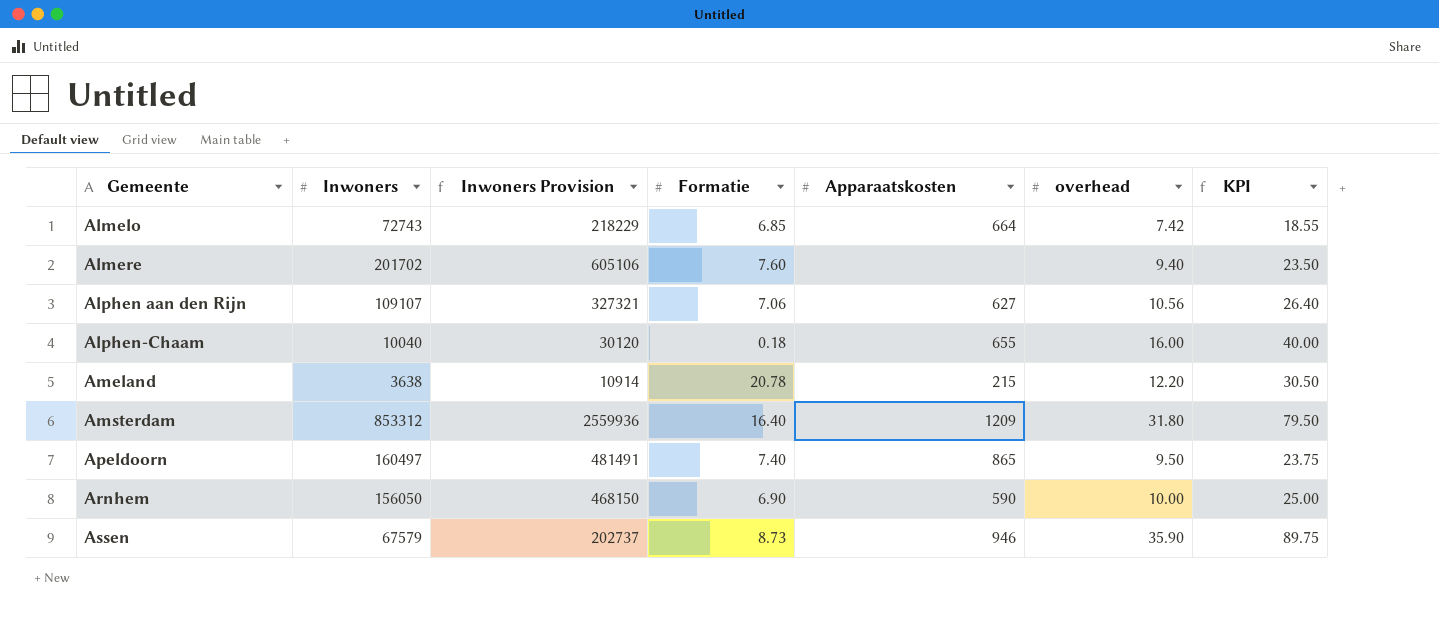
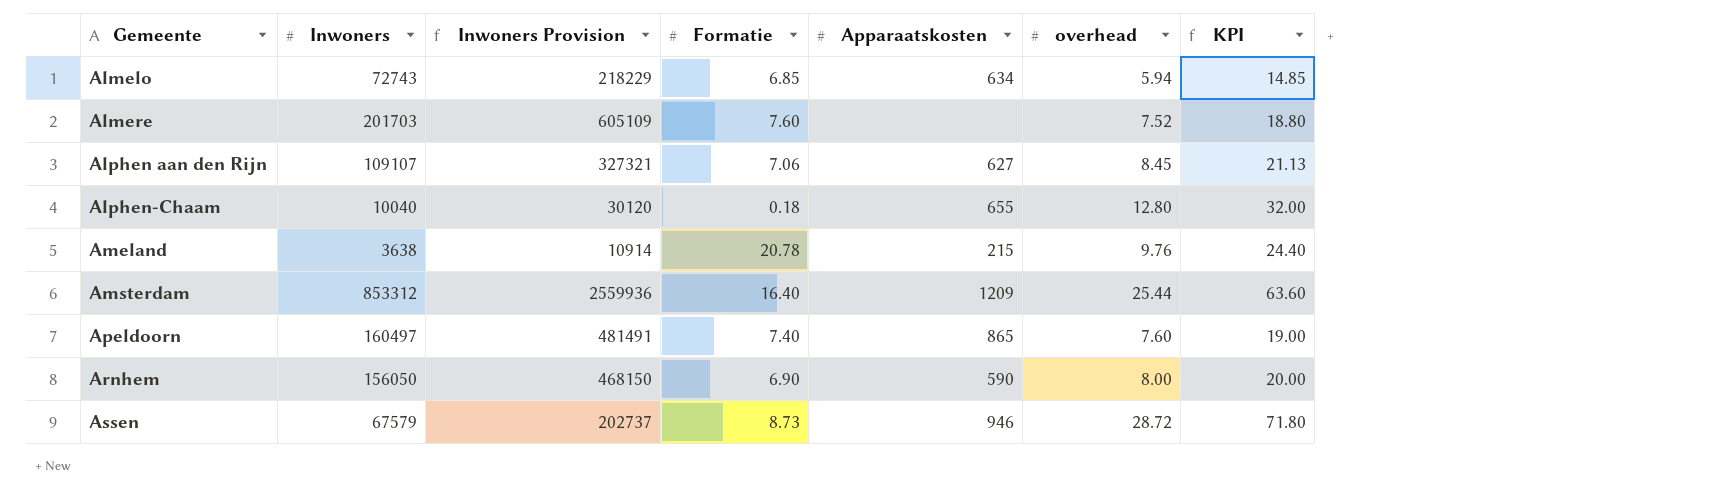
Almelo | Apparaatskosten: 664 -> 634
Almelo | overhead: 7.42 -> 5.94
Almelo | KPI: 18.55 -> 14.85
Almere | Inwoners: 201702 -> 201703
Almere | Inwoners Provision: 605106 -> 605109
Almere | overhead: 9.40 -> 7.52
Almere | KPI: 23.50 -> 18.80
Alphen aan den Rijn | overhead: 10.56 -> 8.45
Alphen aan den Rijn | KPI: 26.40 -> 21.13
Alphen-Chaam | overhead: 16.00 -> 12.80
Alphen-Chaam | KPI: 40.00 -> 32.00
Ameland | overhead: 12.20 -> 9.76
Ameland | KPI: 30.50 -> 24.40
Amsterdam | overhead: 31.80 -> 25.44
Amsterdam | KPI: 79.50 -> 63.60
Apeldoorn | overhead: 9.50 -> 7.60
Apeldoorn | KPI: 23.75 -> 19.00
Arnhem | overhead: 10.00 -> 8.00
Arnhem | KPI: 25.00 -> 20.00
Assen | overhead: 35.90 -> 28.72
Assen | KPI: 89.75 -> 71.80

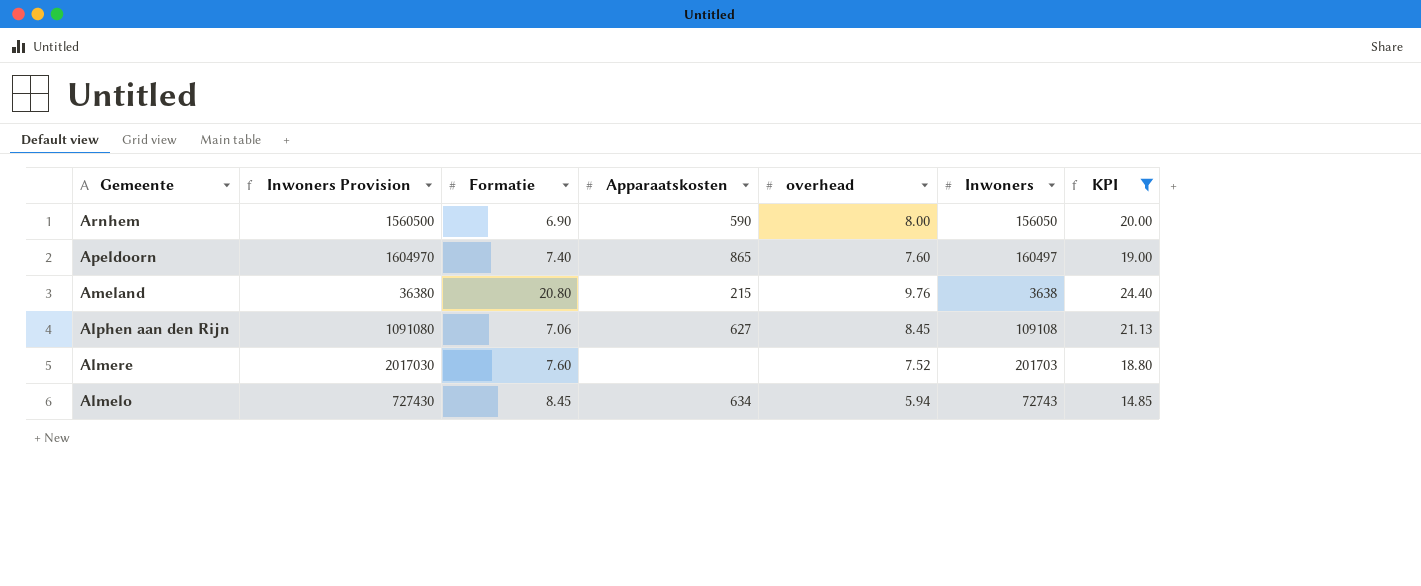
filter: none -> KPI <= 24.40
row order: Gemeente ascending -> Gemeente descending
column Inwoners Provision | formula: [Inwoners] * 3 -> [Inwoners] * 10
column Inwoners | position: 2 -> 6
Ameland | Formatie: 20.78 -> 20.80
Alphen aan den Rijn | Inwoners: 109107 -> 109108
Almelo | Formatie: 6.85 -> 8.45

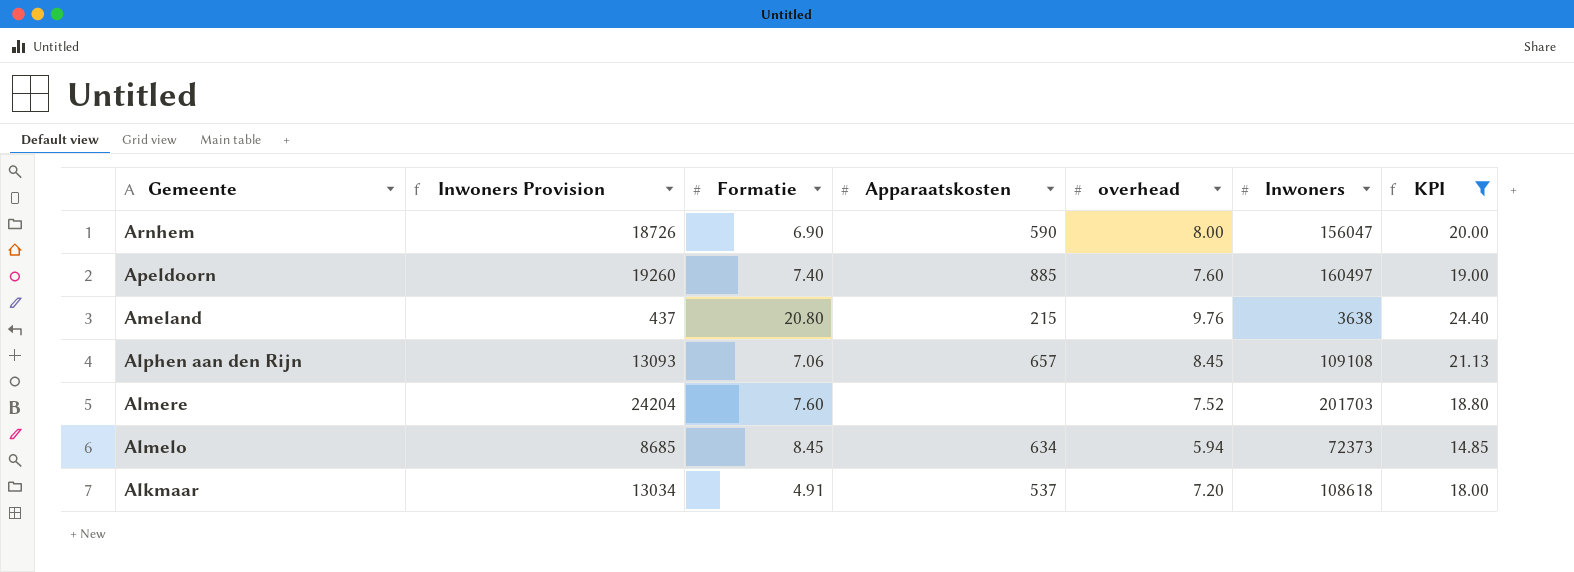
column Inwoners Provision | formula: [Inwoners] * 10 -> [Inwoners] * 0.12
Arnhem | Inwoners: 156050 -> 156047
Apeldoorn | Apparaatskosten: 865 -> 885
Alphen aan den Rijn | Apparaatskosten: 627 -> 657
Almelo | Inwoners: 72743 -> 72373
row Alkmaar: none -> 13034 | 4.91 | 537 | 7.20 | 108618 | 18.00

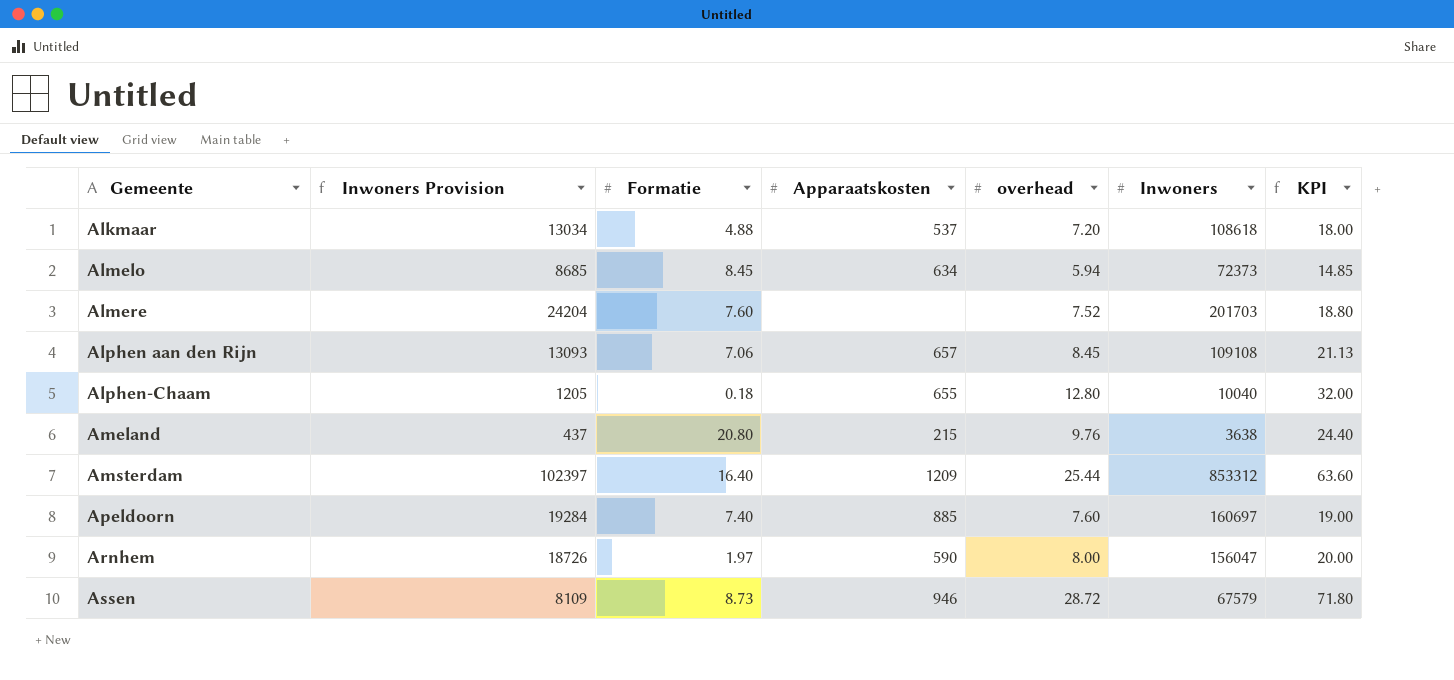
filter: KPI <= 24.40 -> none
row order: Gemeente descending -> Gemeente ascending
Alkmaar | Formatie: 4.91 -> 4.88
Apeldoorn | Inwoners Provision: 19260 -> 19284
Apeldoorn | Inwoners: 160497 -> 160697
Arnhem | Formatie: 6.90 -> 1.97

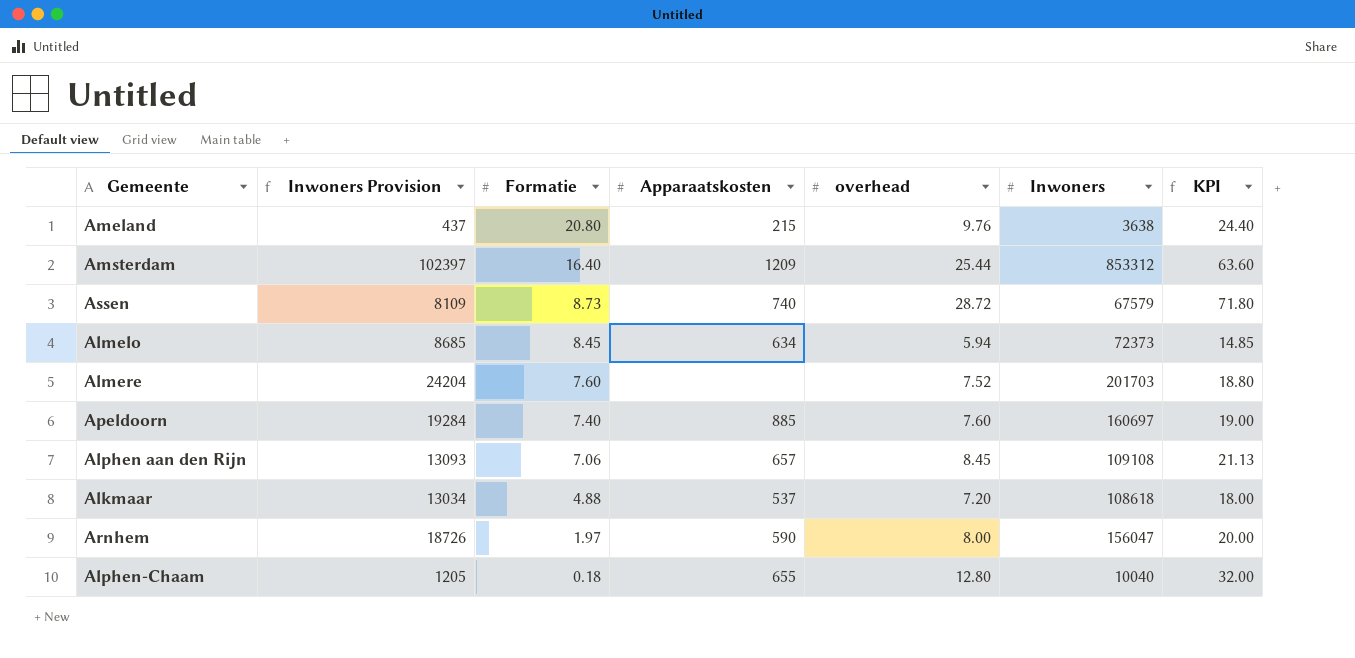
row order: Gemeente ascending -> Formatie descending
Assen | Apparaatskosten: 946 -> 740

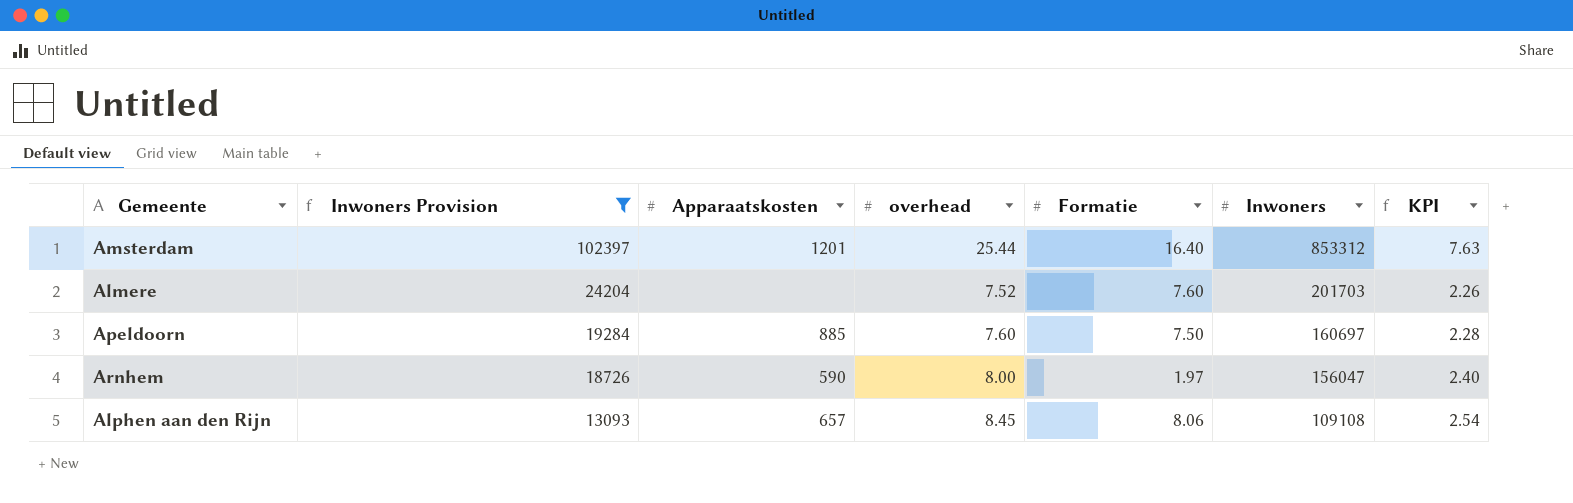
filter: none -> Inwoners Provision >= 13093
row order: Formatie descending -> Inwoners Provision descending
column Formatie | position: 3 -> 5
column KPI | formula: [overhead] * 2.5 -> [overhead] * 0.3
Amsterdam | Apparaatskosten: 1209 -> 1201
Apeldoorn | Formatie: 7.40 -> 7.50
Alphen aan den Rijn | Formatie: 7.06 -> 8.06

